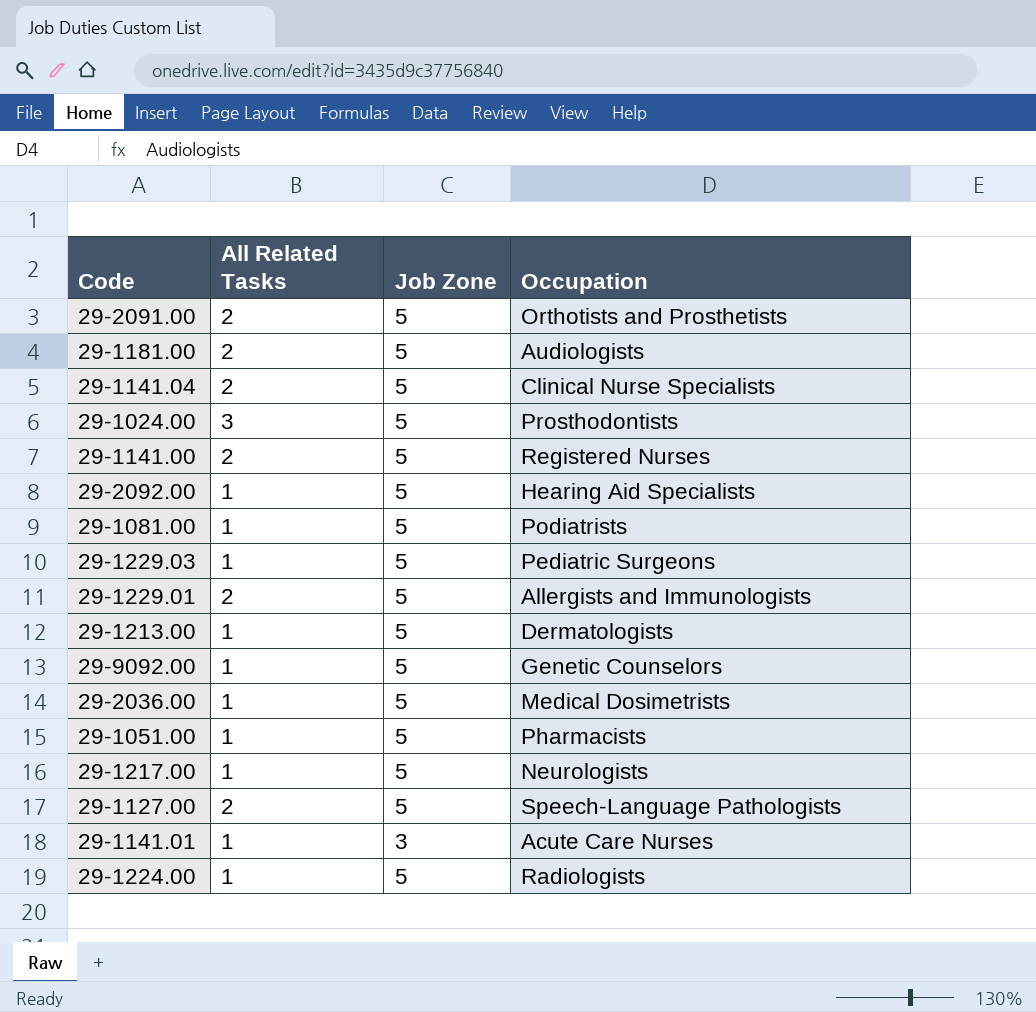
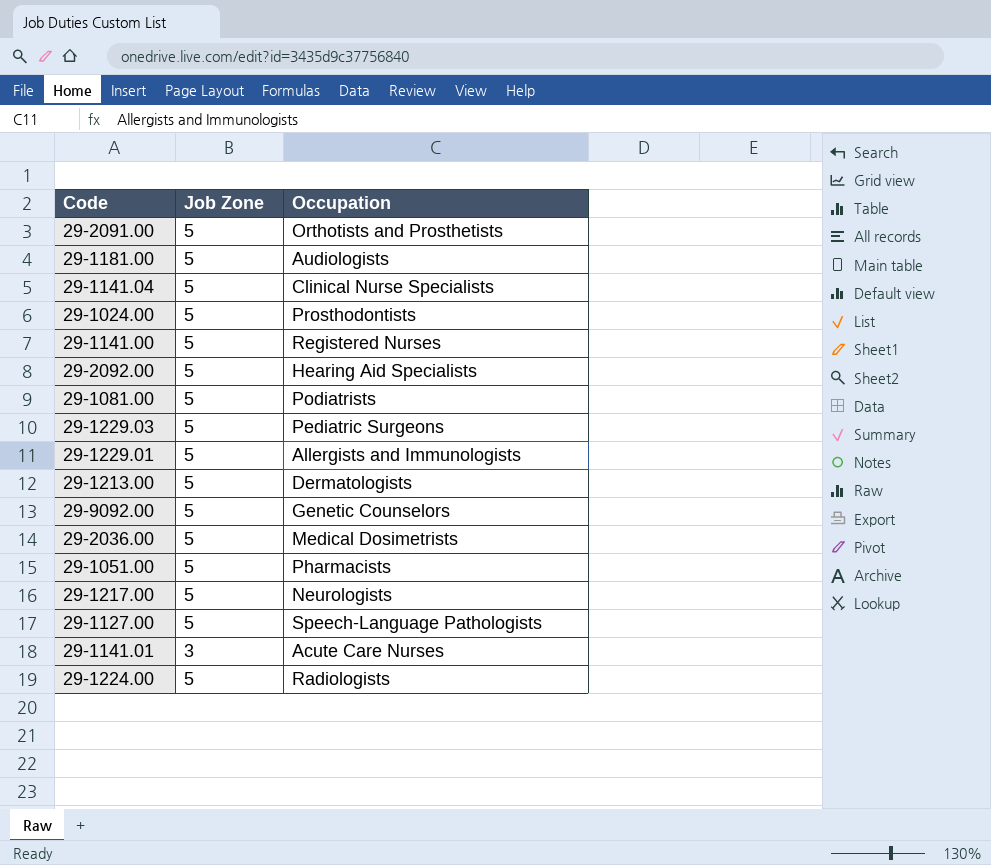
column All Related Tasks | position: 2 -> none

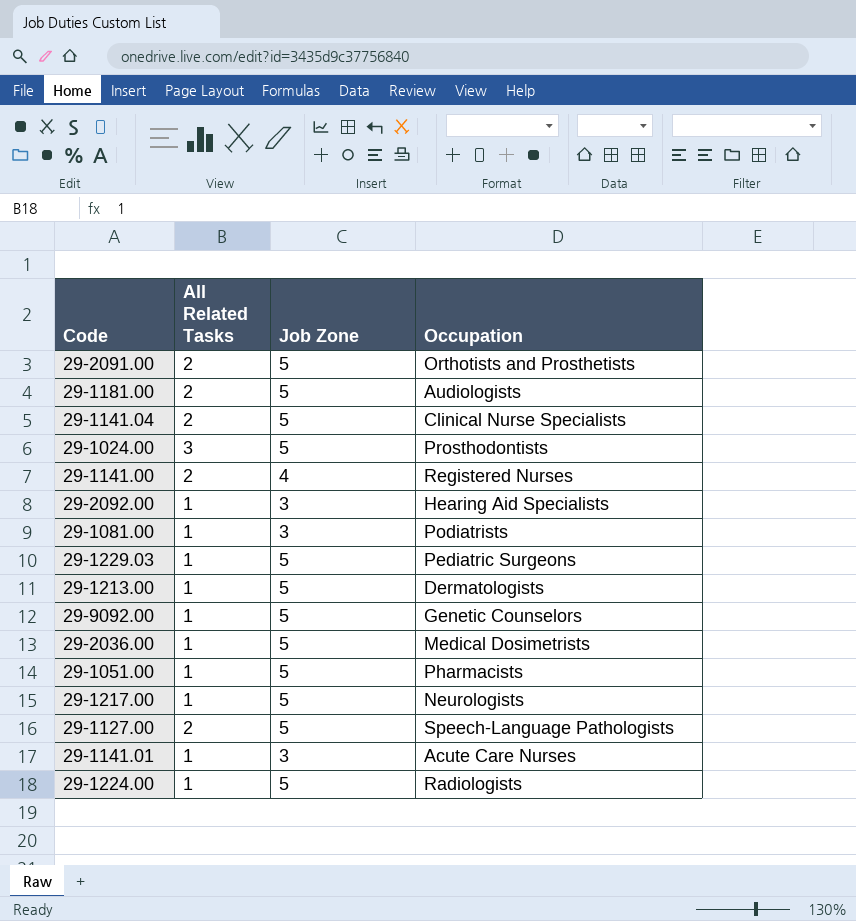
column All Related Tasks | position: none -> 2
row 29-1229.01: 5 | Allergists and Immunologists -> none
29-1141.00 | Job Zone: 5 -> 4
29-2092.00 | Job Zone: 5 -> 3
29-1081.00 | Job Zone: 5 -> 3

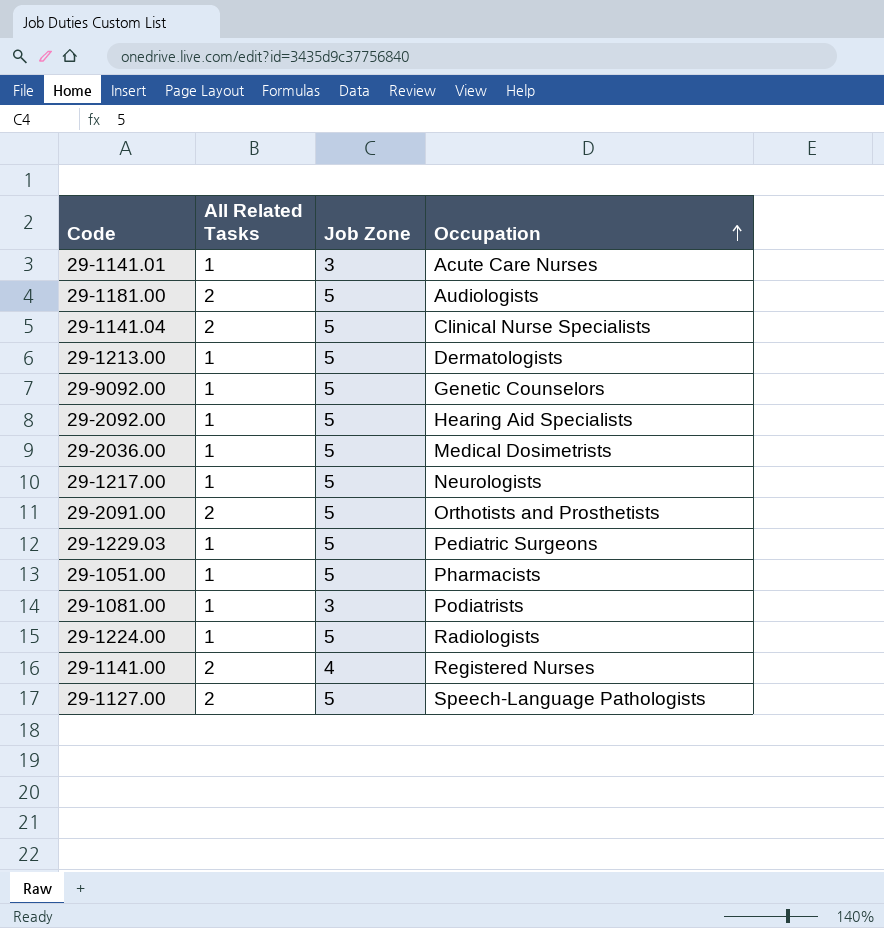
row order: none -> Occupation ascending
row 29-1024.00: 3 | 5 | Prosthodontists -> none
29-2092.00 | Job Zone: 3 -> 5

